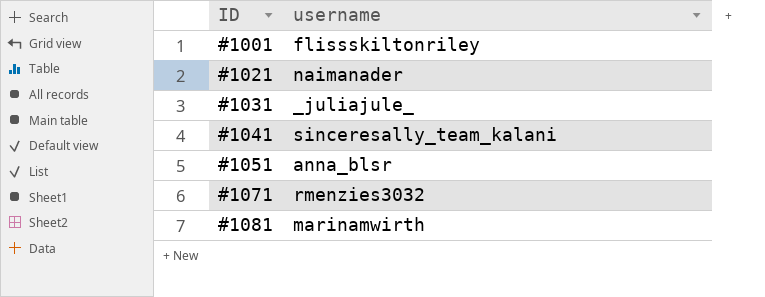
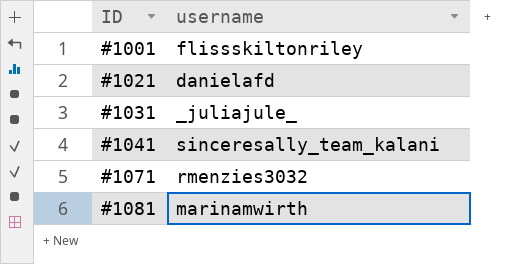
row #1051: anna_blsr -> none
#1021 | username: naimanader -> danielafd

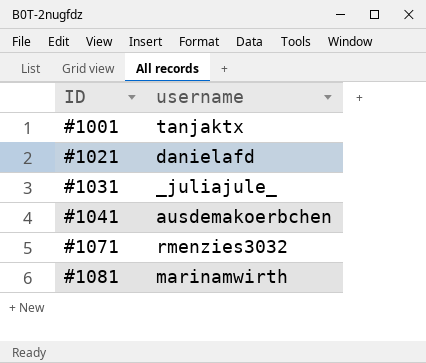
#1001 | username: flissskiltonriley -> tanjaktx
#1041 | username: sinceresally_team_kalani -> ausdemakoerbchen

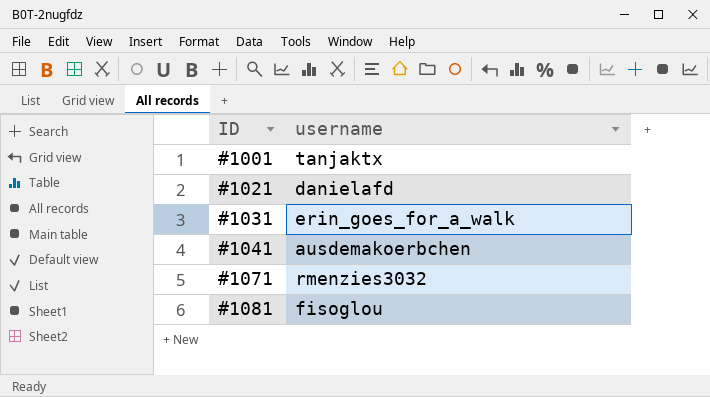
#1031 | username: _juliajule_ -> erin_goes_for_a_walk
#1081 | username: marinamwirth -> fisoglou

